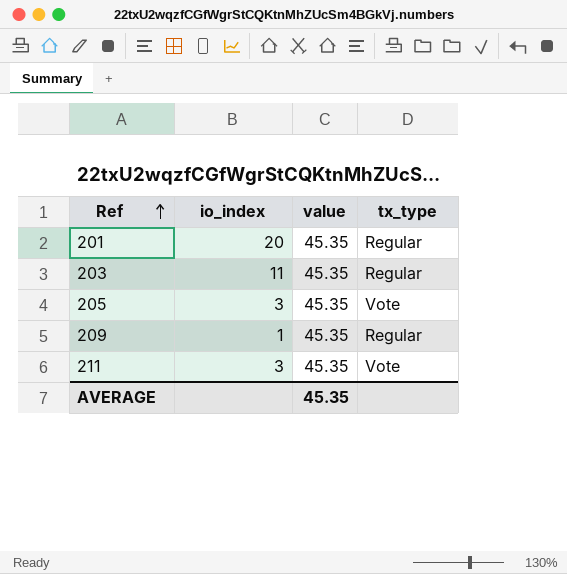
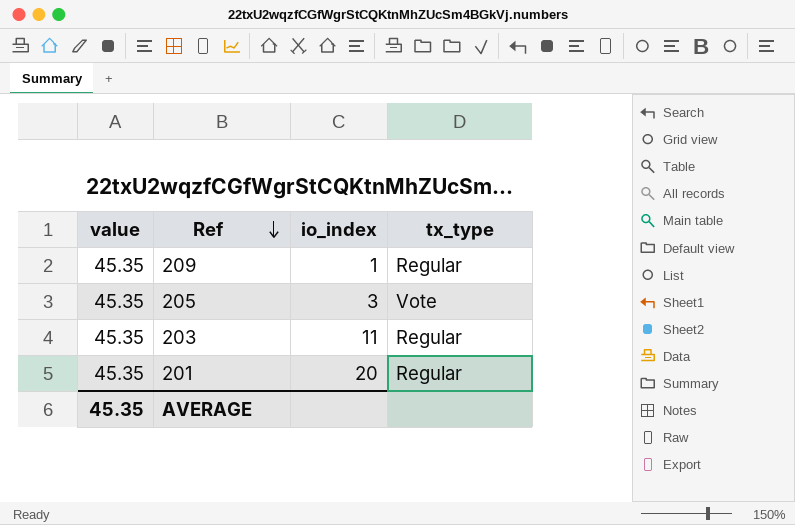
row order: Ref ascending -> Ref descending
column value | position: 3 -> 1
row 211: 3 | 45.35 | Vote -> none

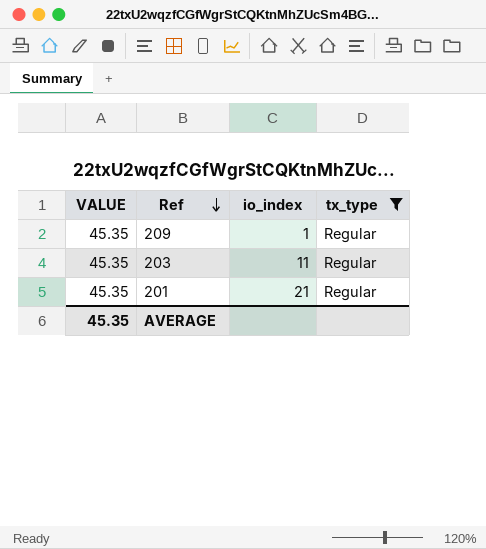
filter: none -> tx_type = Regular
column name: value -> VALUE
201 | io_index: 20 -> 21

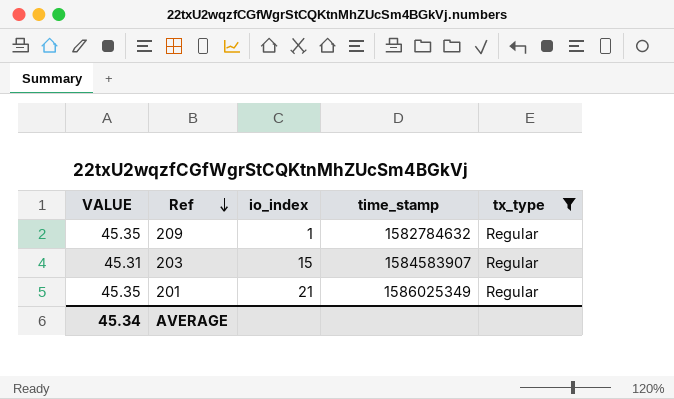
column time_stamp | position: none -> 4
203 | VALUE: 45.35 -> 45.31
203 | io_index: 11 -> 15
AVERAGE | VALUE: 45.35 -> 45.34

